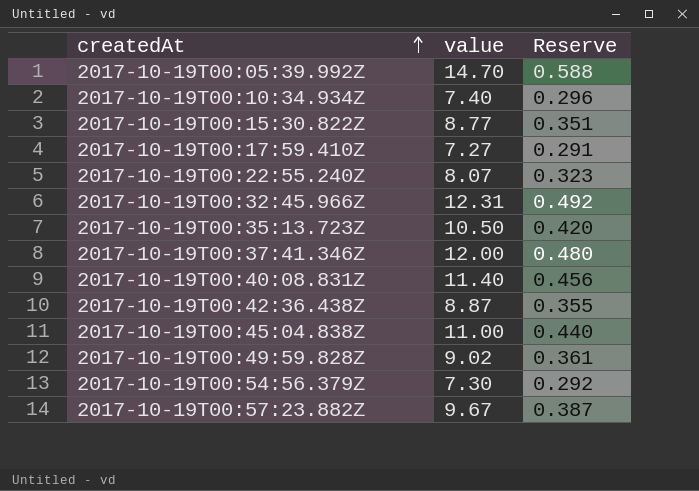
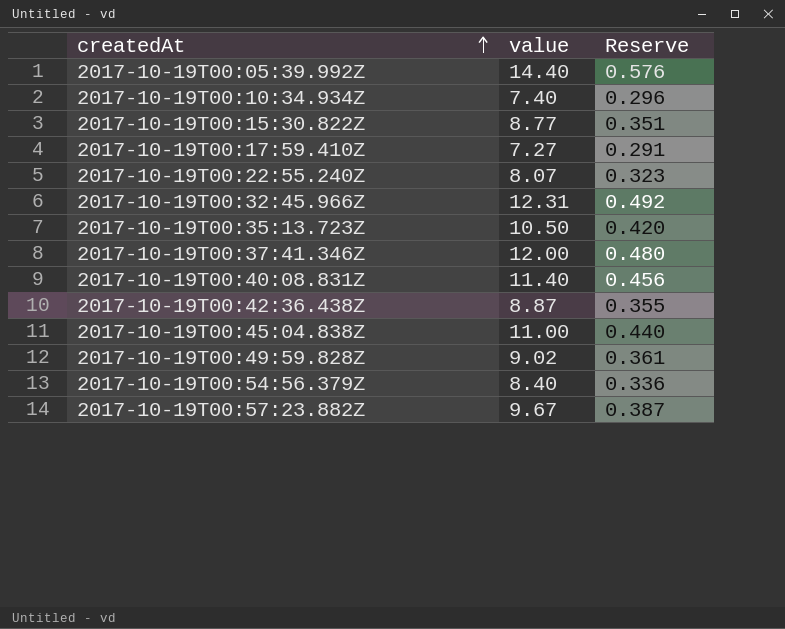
2017-10-19T00:05:39.992Z | value: 14.70 -> 14.40
2017-10-19T00:05:39.992Z | Reserve: 0.588 -> 0.576
2017-10-19T00:54:56.379Z | value: 7.30 -> 8.40
2017-10-19T00:54:56.379Z | Reserve: 0.292 -> 0.336

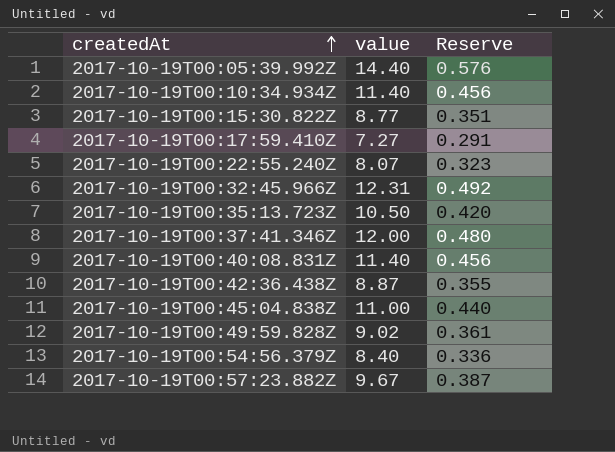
2017-10-19T00:10:34.934Z | value: 7.40 -> 11.40
2017-10-19T00:10:34.934Z | Reserve: 0.296 -> 0.456

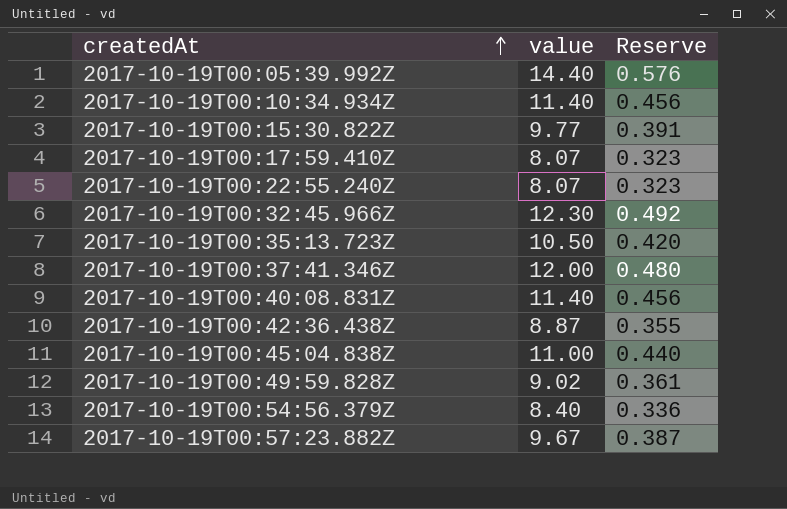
2017-10-19T00:15:30.822Z | value: 8.77 -> 9.77
2017-10-19T00:15:30.822Z | Reserve: 0.351 -> 0.391
2017-10-19T00:17:59.410Z | value: 7.27 -> 8.07
2017-10-19T00:17:59.410Z | Reserve: 0.291 -> 0.323
2017-10-19T00:32:45.966Z | value: 12.31 -> 12.30

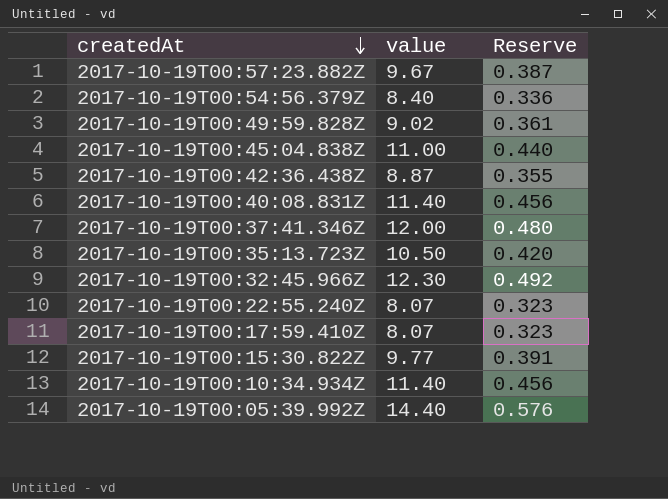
row order: createdAt ascending -> createdAt descending

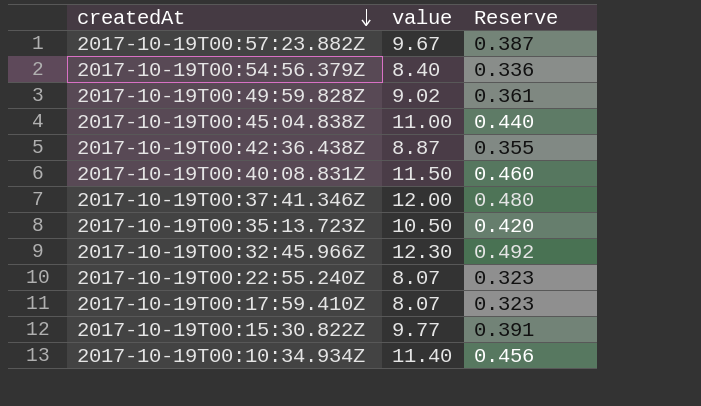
row 2017-10-19T00:05:39.992Z: 14.40 | 0.576 -> none
2017-10-19T00:40:08.831Z | value: 11.40 -> 11.50
2017-10-19T00:40:08.831Z | Reserve: 0.456 -> 0.460

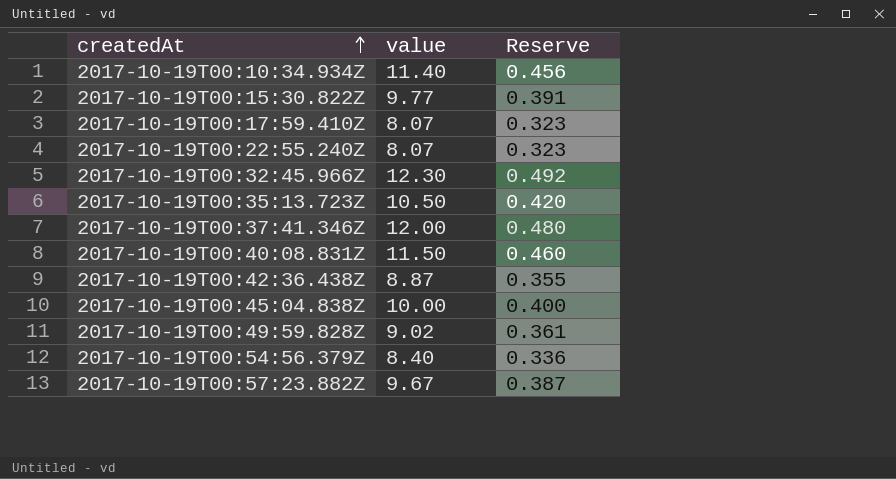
row order: createdAt descending -> createdAt ascending
2017-10-19T00:45:04.838Z | value: 11.00 -> 10.00
2017-10-19T00:45:04.838Z | Reserve: 0.440 -> 0.400

